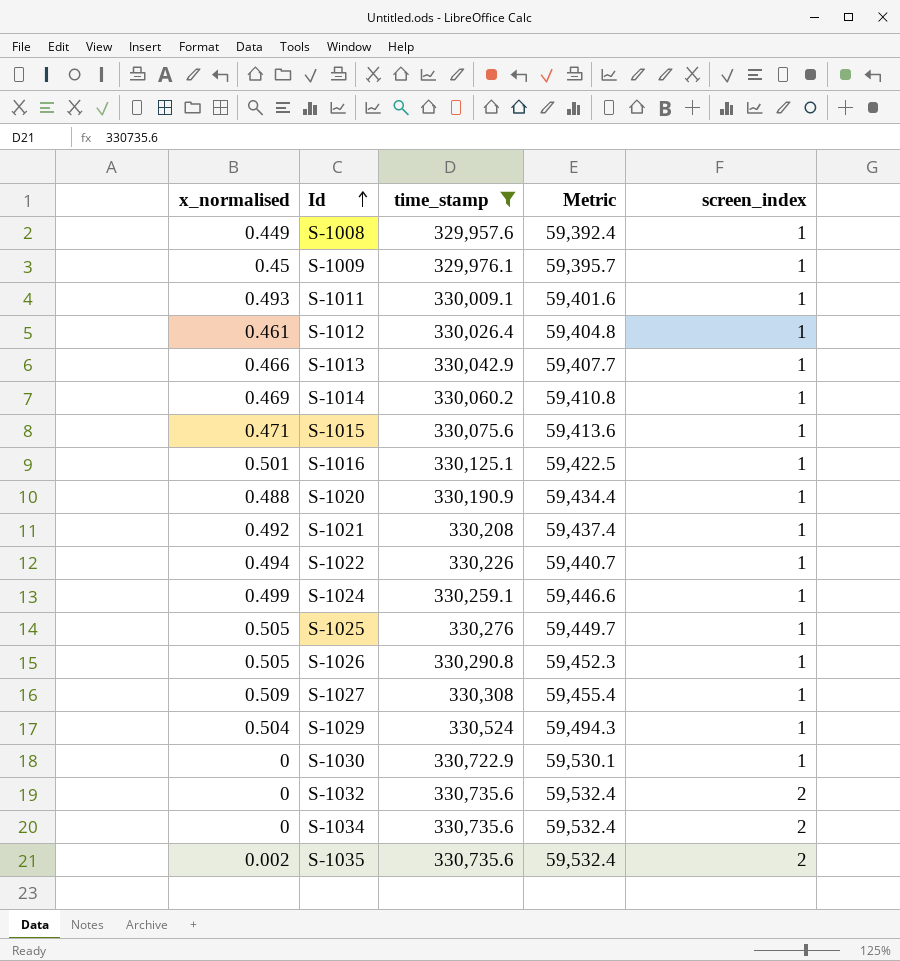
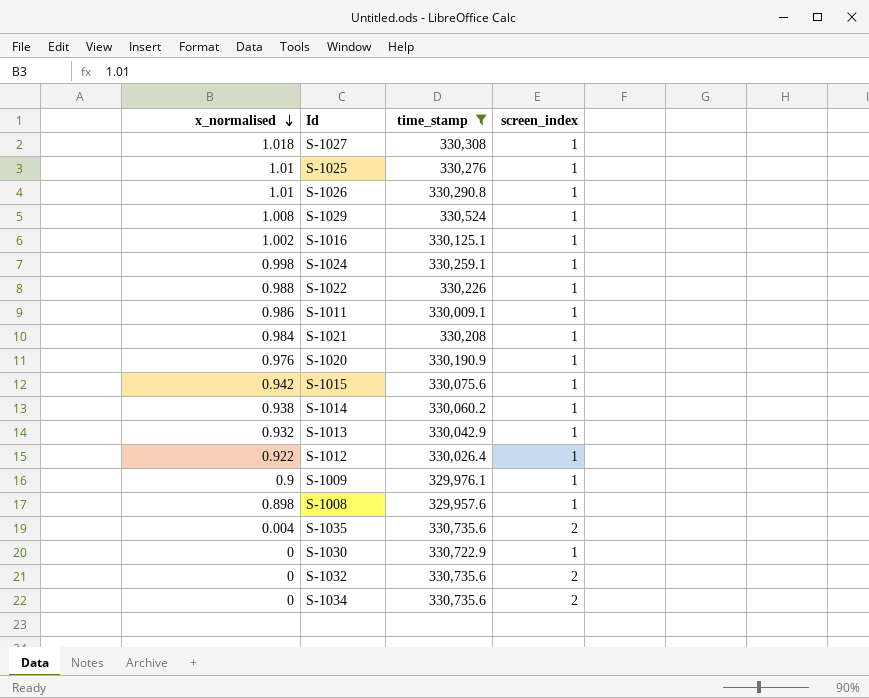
row order: Id ascending -> x_normalised descending
column Metric | formula: [time_stamp] * 0.18 -> none
S-1027 | x_normalised: 0.509 -> 1.018
S-1025 | x_normalised: 0.505 -> 1.01
S-1026 | x_normalised: 0.505 -> 1.01
S-1029 | x_normalised: 0.504 -> 1.008
S-1016 | x_normalised: 0.501 -> 1.002
S-1024 | x_normalised: 0.499 -> 0.998
S-1022 | x_normalised: 0.494 -> 0.988
S-1011 | x_normalised: 0.493 -> 0.986
S-1021 | x_normalised: 0.492 -> 0.984
S-1020 | x_normalised: 0.488 -> 0.976
S-1015 | x_normalised: 0.471 -> 0.942
S-1014 | x_normalised: 0.469 -> 0.938
S-1013 | x_normalised: 0.466 -> 0.932
S-1012 | x_normalised: 0.461 -> 0.922
S-1009 | x_normalised: 0.45 -> 0.9
S-1008 | x_normalised: 0.449 -> 0.898
S-1035 | x_normalised: 0.002 -> 0.004

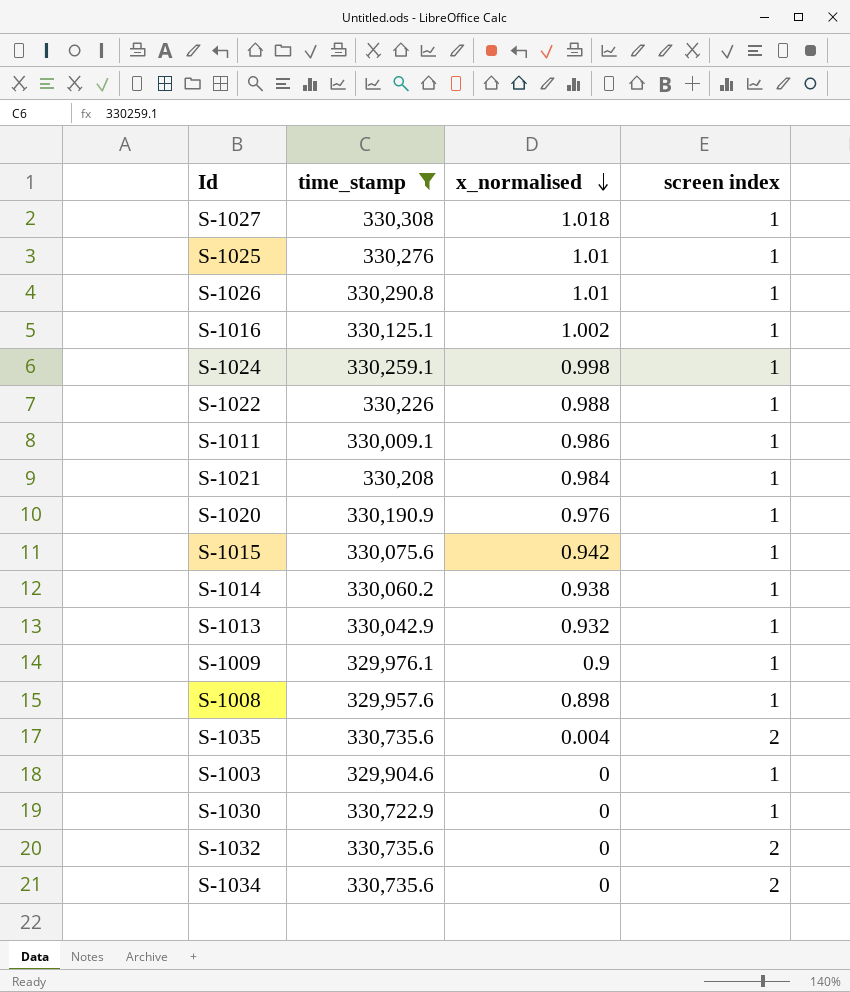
column x_normalised | position: 1 -> 3
column name: screen_index -> screen index
row S-1029: 1.008 | 330,524 | 1 -> none
row S-1012: 0.922 | 330,026.4 | 1 -> none
row S-1003: none -> 329,904.6 | 0 | 1

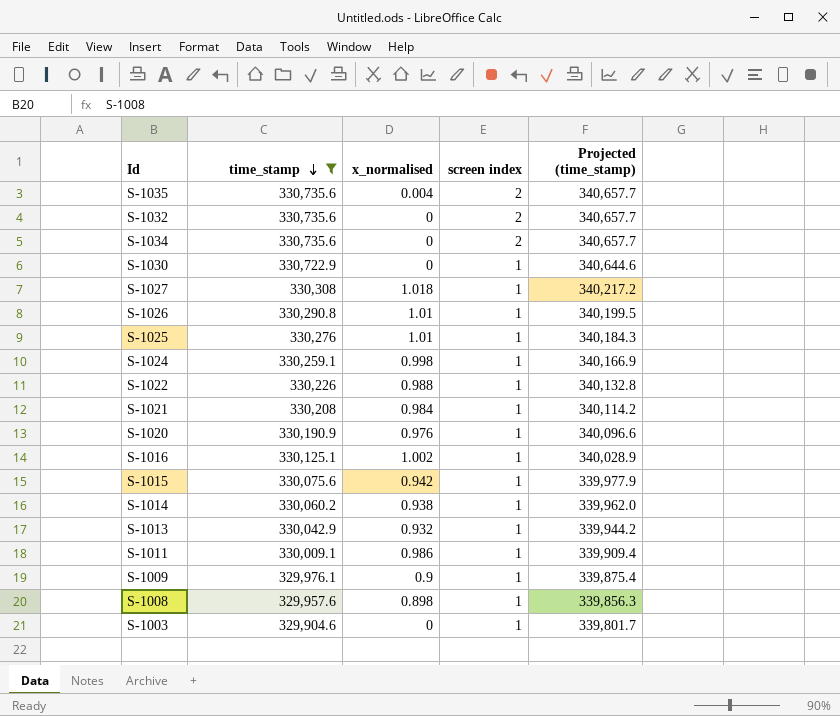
row order: x_normalised descending -> time_stamp descending
column Projected (time_stamp) | formula: none -> [time_stamp] * 1.03

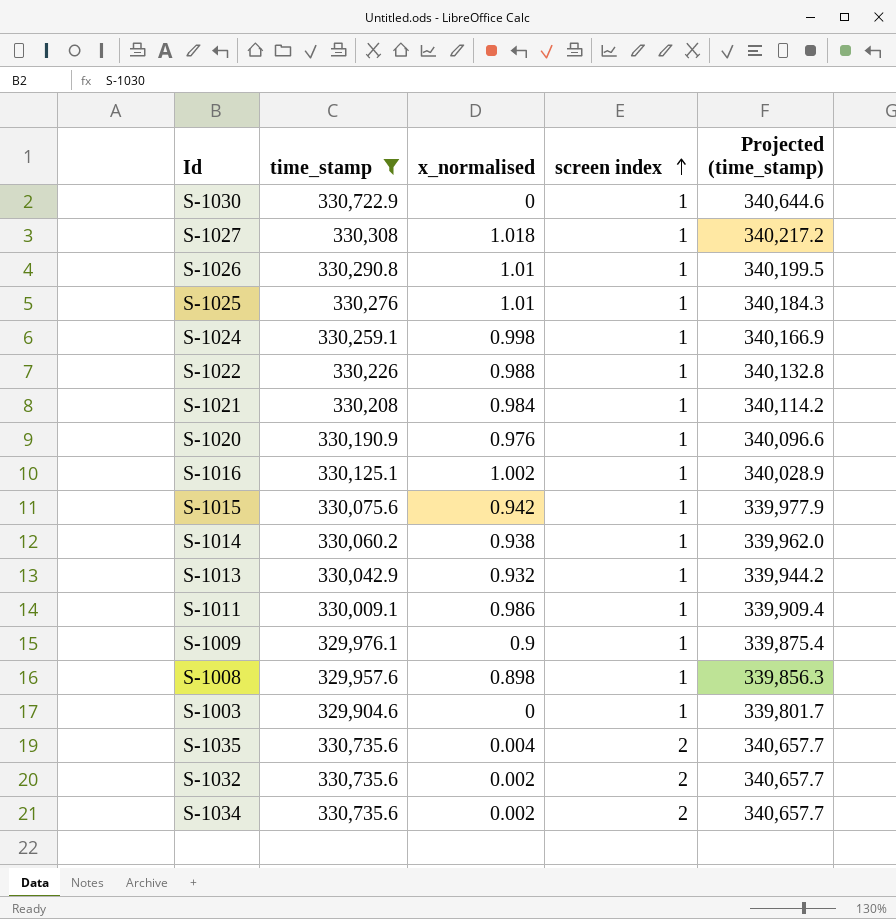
row order: time_stamp descending -> screen index ascending
S-1032 | x_normalised: 0 -> 0.002
S-1034 | x_normalised: 0 -> 0.002

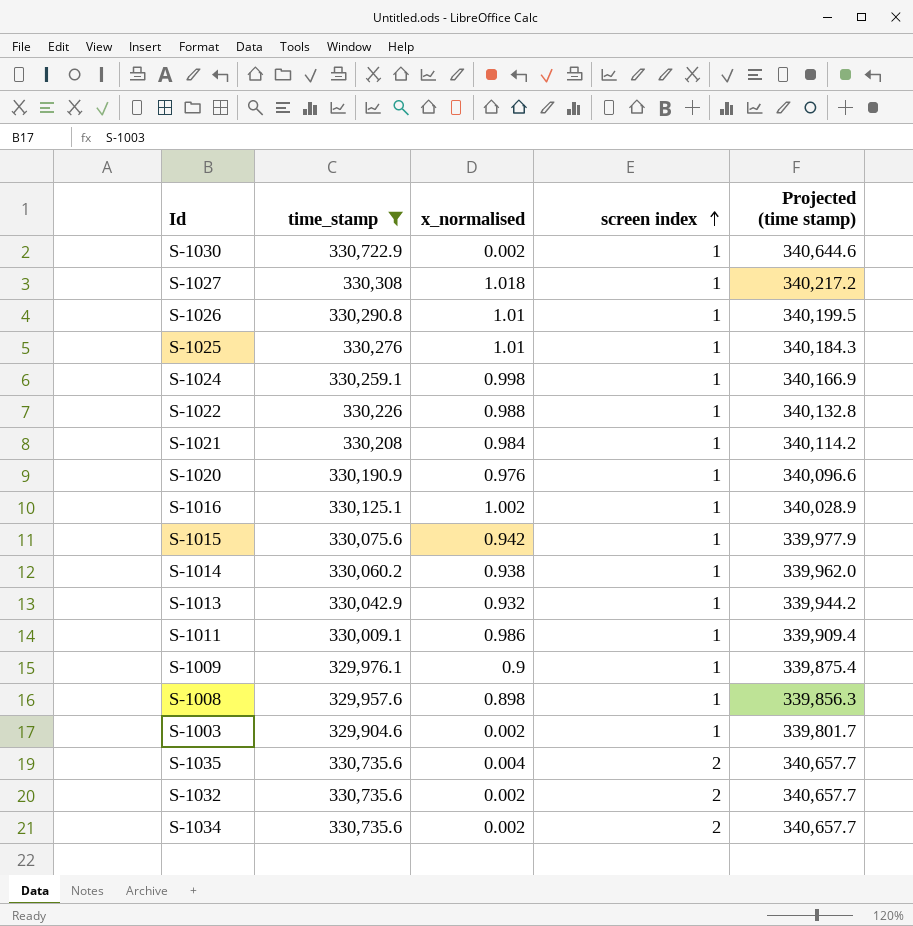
column name: Projected (time_stamp) -> Projected (time stamp)
S-1030 | x_normalised: 0 -> 0.002
S-1003 | x_normalised: 0 -> 0.002

